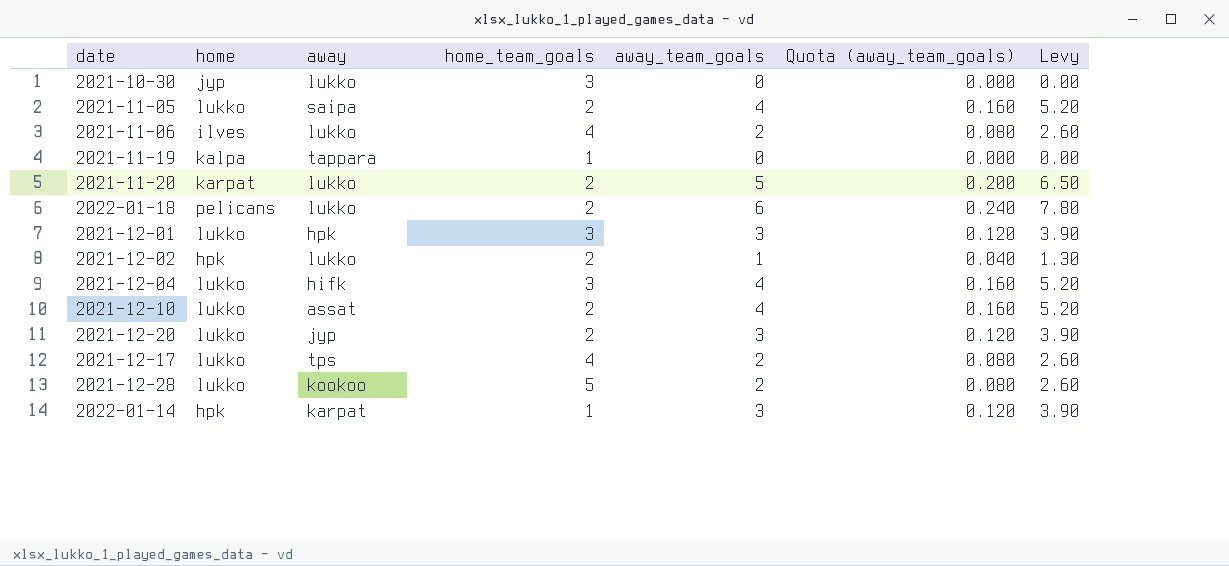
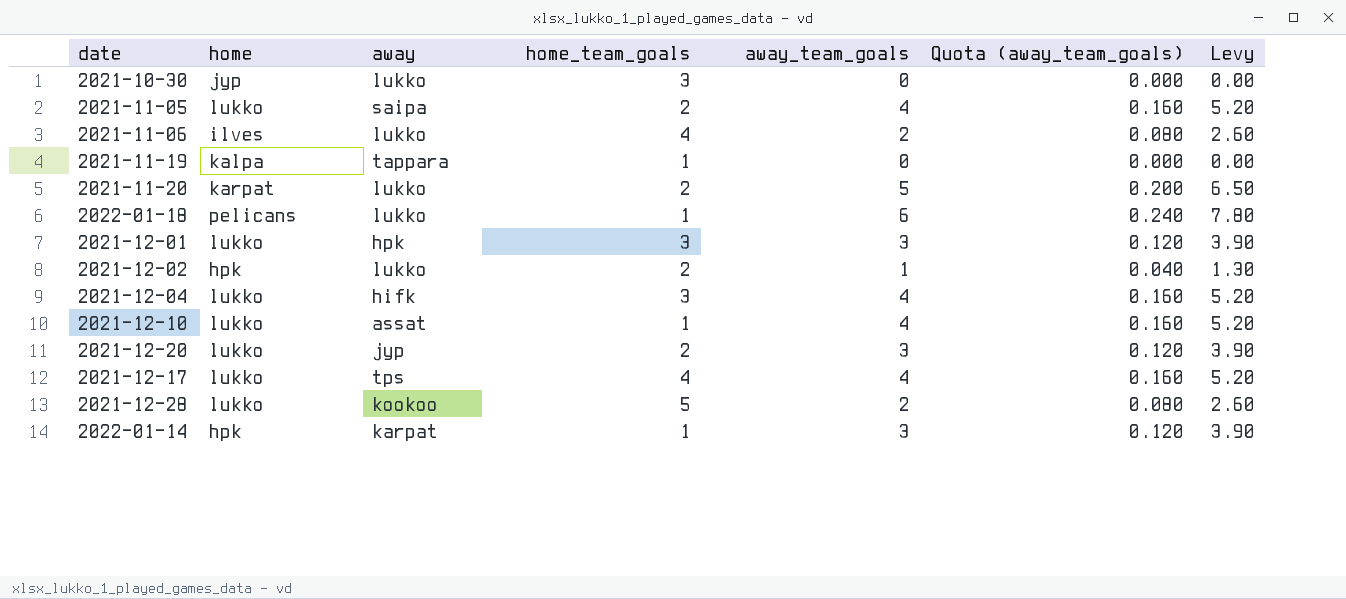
2022-01-18 | home_team_goals: 2 -> 1
2021-12-10 | home_team_goals: 2 -> 1
2021-12-17 | away_team_goals: 2 -> 4
2021-12-17 | Quota (away_team_goals): 0.080 -> 0.160
2021-12-17 | Levy: 2.60 -> 5.20

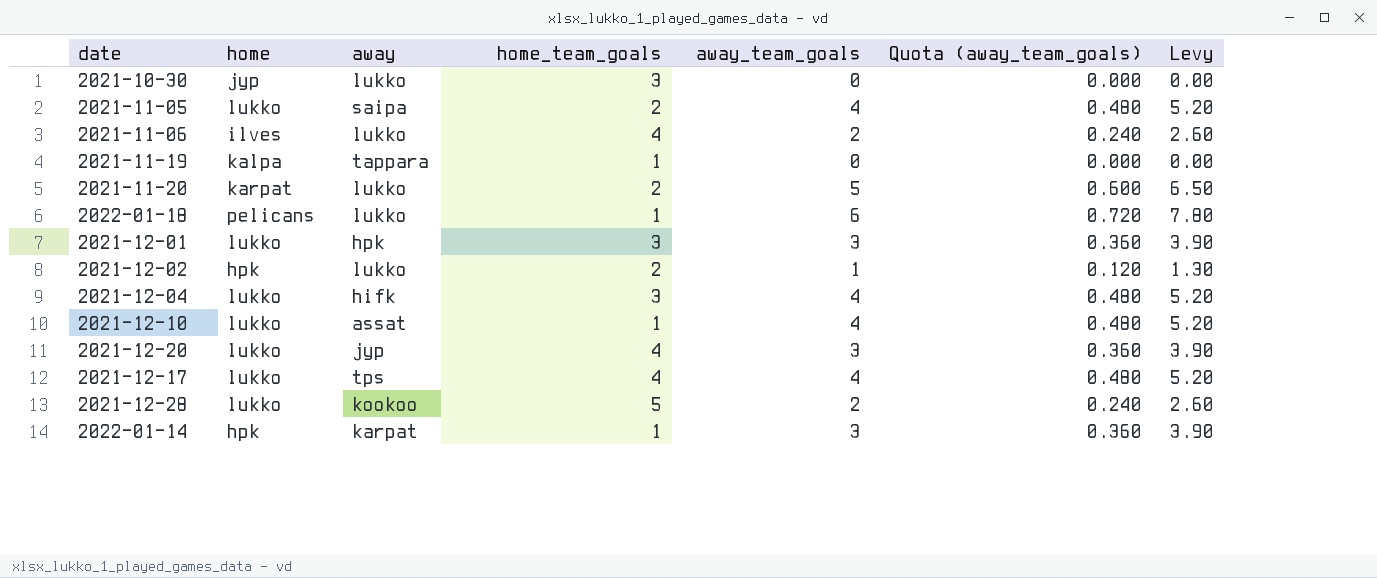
column Quota (away_team_goals) | formula: [away_team_goals] * 0.04 -> [away_team_goals] * 0.12
2021-12-20 | home_team_goals: 2 -> 4

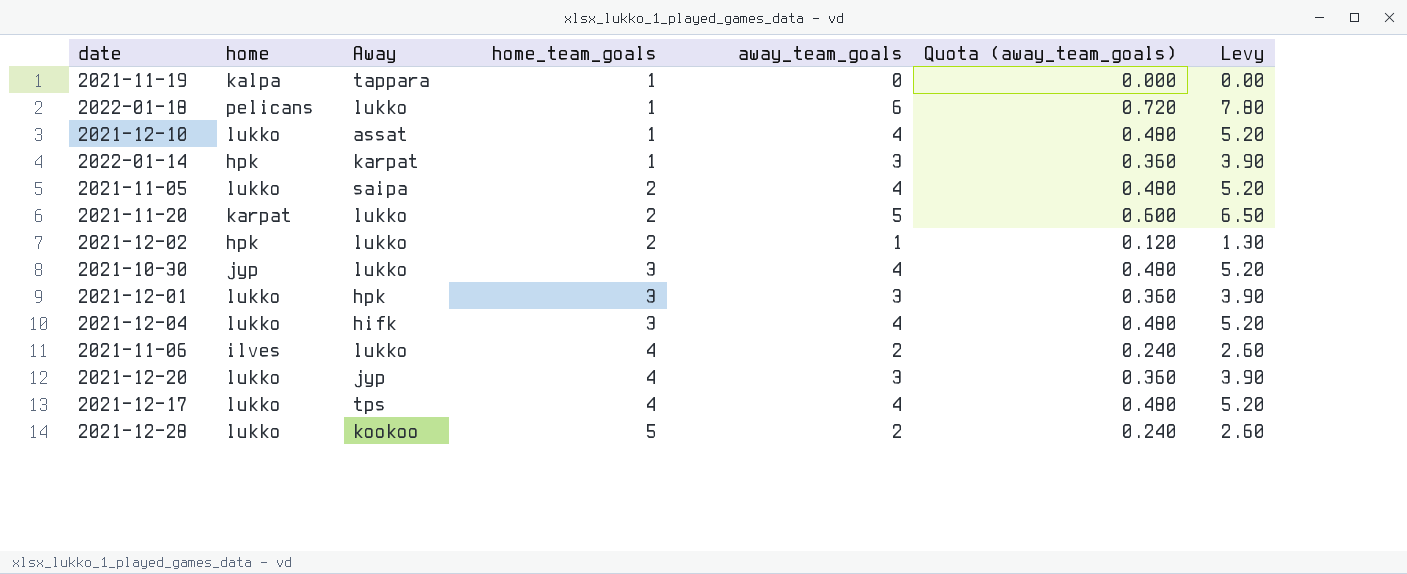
row order: none -> home_team_goals ascending
column name: away -> Away
2021-10-30 | away_team_goals: 0 -> 4
2021-10-30 | Quota (away_team_goals): 0.000 -> 0.480
2021-10-30 | Levy: 0.00 -> 5.20

